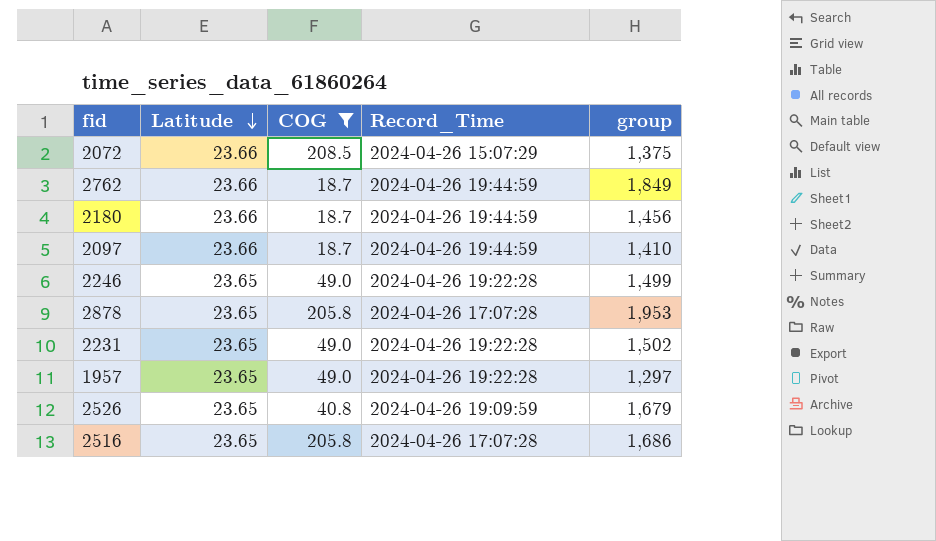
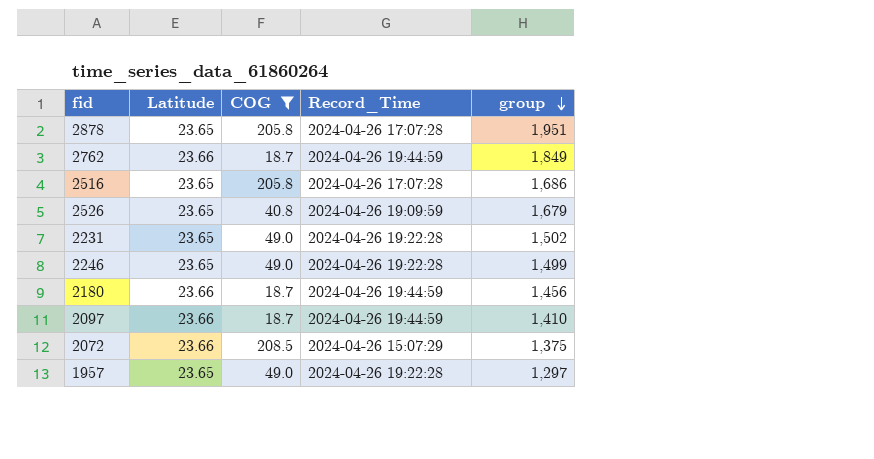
row order: Latitude descending -> group descending
2878 | group: 1,953 -> 1,951

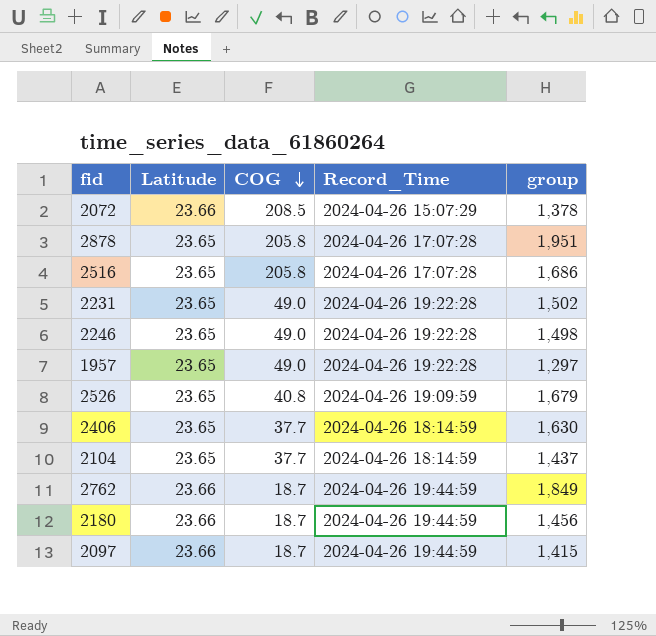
filter: COG != 37.7 -> none
row order: group descending -> COG descending
2072 | group: 1,375 -> 1,378
2246 | group: 1,499 -> 1,498
2097 | group: 1,410 -> 1,415

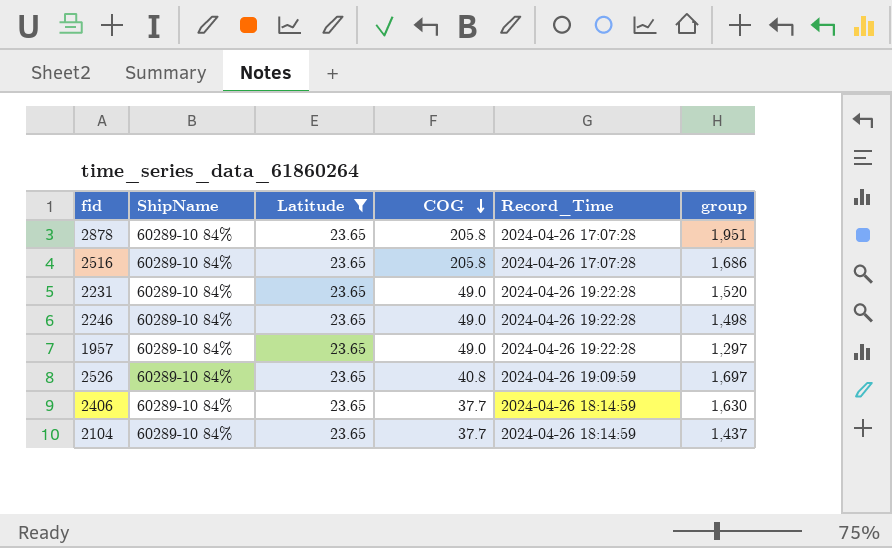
filter: none -> Latitude = 23.65
column ShipName | position: none -> 2
2231 | group: 1,502 -> 1,520
2526 | group: 1,679 -> 1,697

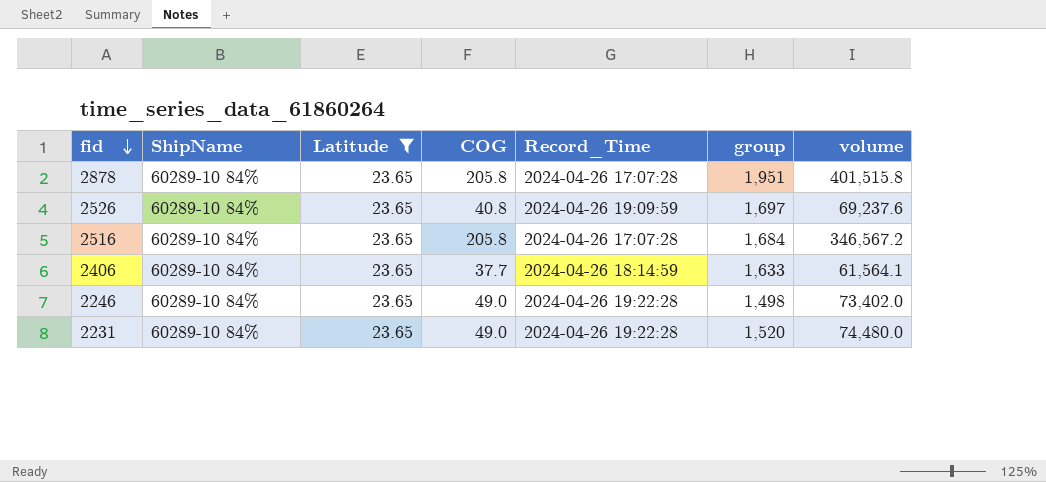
row order: COG descending -> fid descending
column volume | formula: none -> [COG] * [group]
row 1957: 60289-10 84% | 23.65 | 49.0 | 2024-04-26 19:22:28 | 1,297 -> none
row 2104: 60289-10 84% | 23.65 | 37.7 | 2024-04-26 18:14:59 | 1,437 -> none
2516 | group: 1,686 -> 1,684
2406 | group: 1,630 -> 1,633

